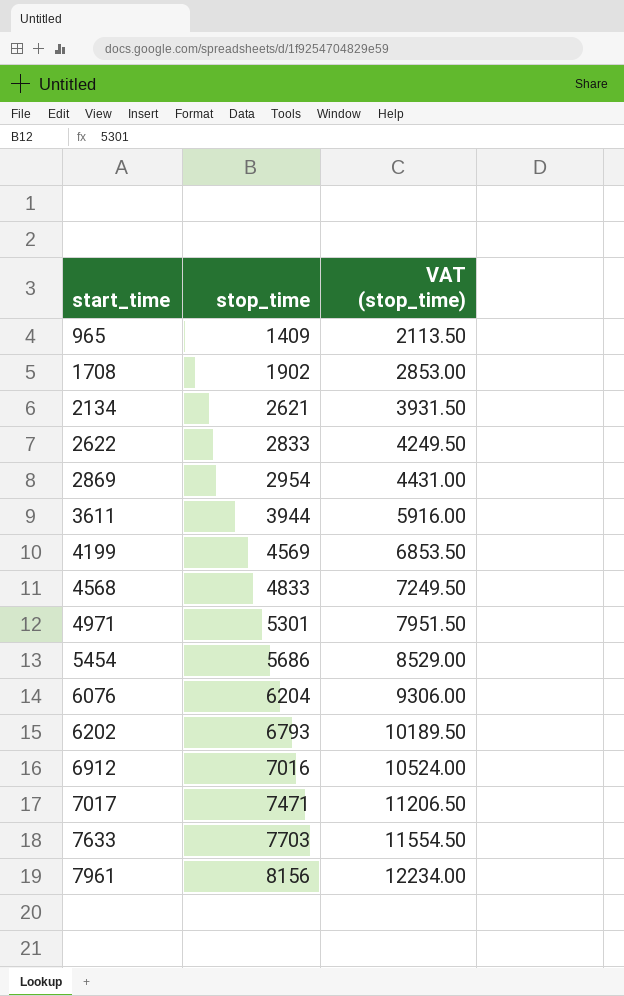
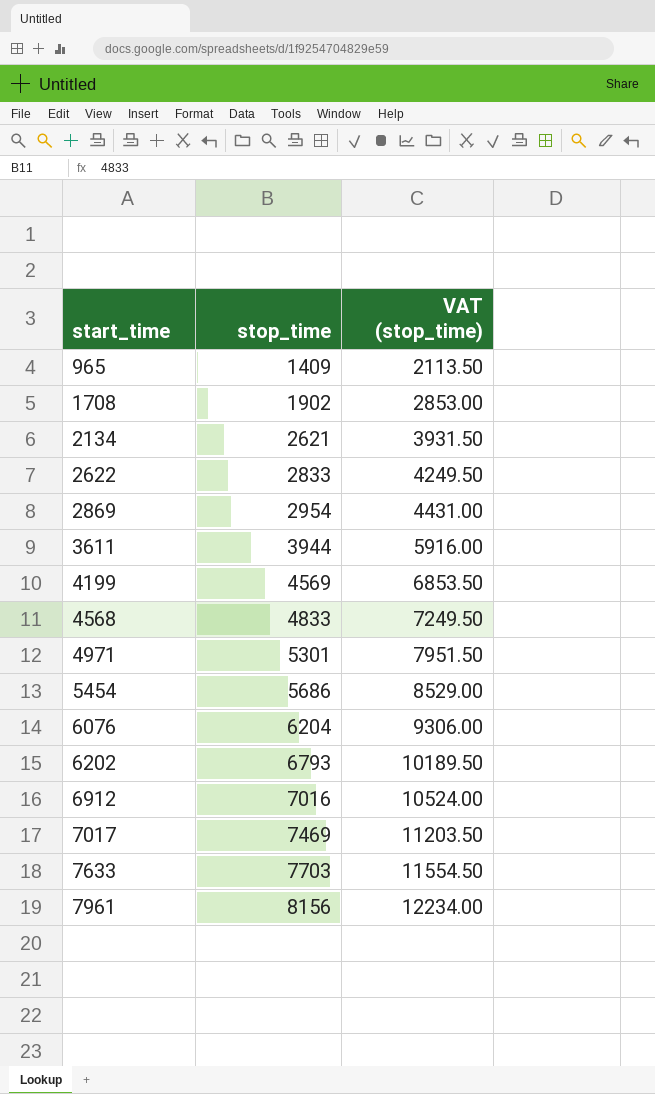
7017 | stop_time: 7471 -> 7469
7017 | VAT (stop_time): 11206.50 -> 11203.50

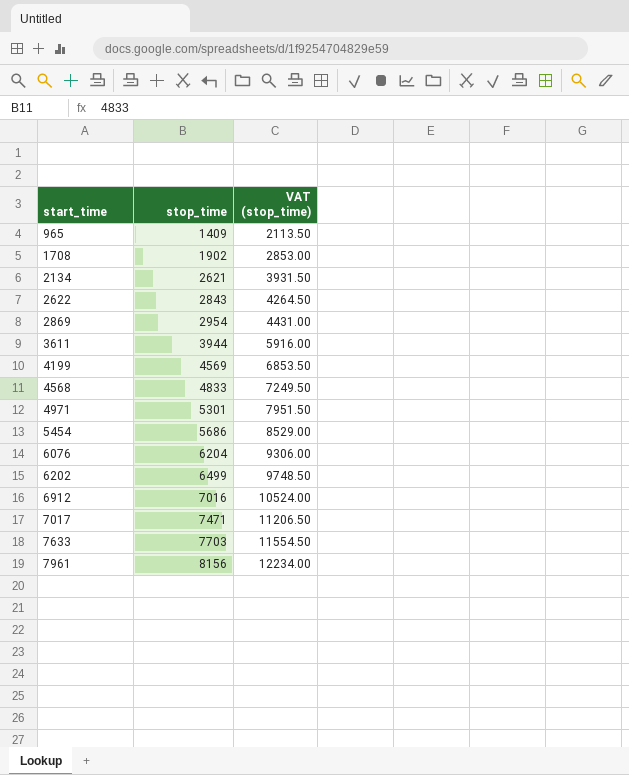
2622 | stop_time: 2833 -> 2843
2622 | VAT (stop_time): 4249.50 -> 4264.50
6202 | stop_time: 6793 -> 6499
6202 | VAT (stop_time): 10189.50 -> 9748.50
7017 | stop_time: 7469 -> 7471
7017 | VAT (stop_time): 11203.50 -> 11206.50

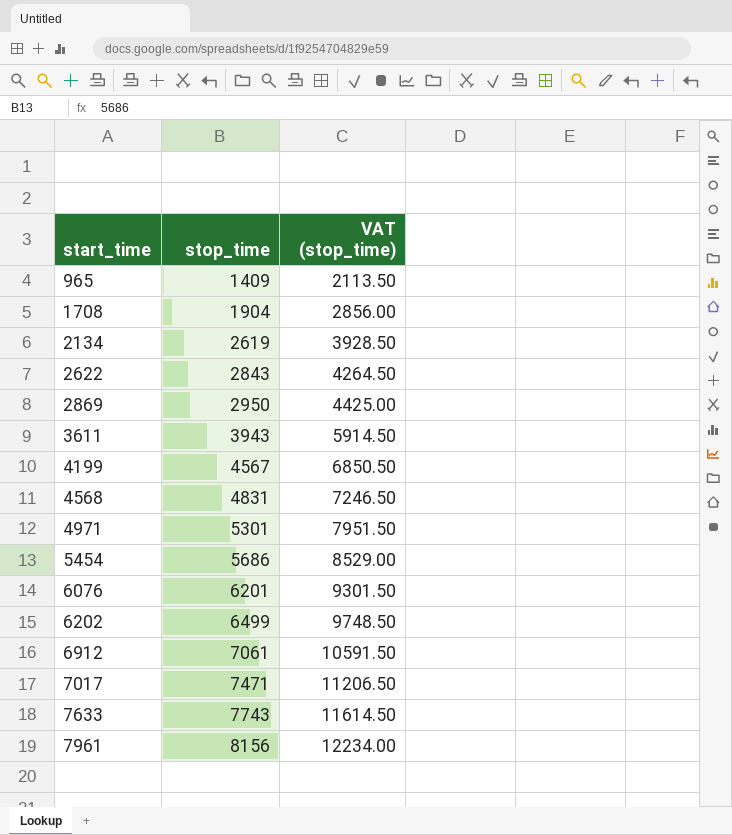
1708 | stop_time: 1902 -> 1904
1708 | VAT (stop_time): 2853.00 -> 2856.00
2134 | stop_time: 2621 -> 2619
2134 | VAT (stop_time): 3931.50 -> 3928.50
2869 | stop_time: 2954 -> 2950
2869 | VAT (stop_time): 4431.00 -> 4425.00
3611 | stop_time: 3944 -> 3943
3611 | VAT (stop_time): 5916.00 -> 5914.50
4199 | stop_time: 4569 -> 4567
4199 | VAT (stop_time): 6853.50 -> 6850.50
4568 | stop_time: 4833 -> 4831
4568 | VAT (stop_time): 7249.50 -> 7246.50
6076 | stop_time: 6204 -> 6201
6076 | VAT (stop_time): 9306.00 -> 9301.50
6912 | stop_time: 7016 -> 7061
6912 | VAT (stop_time): 10524.00 -> 10591.50
7633 | stop_time: 7703 -> 7743
7633 | VAT (stop_time): 11554.50 -> 11614.50

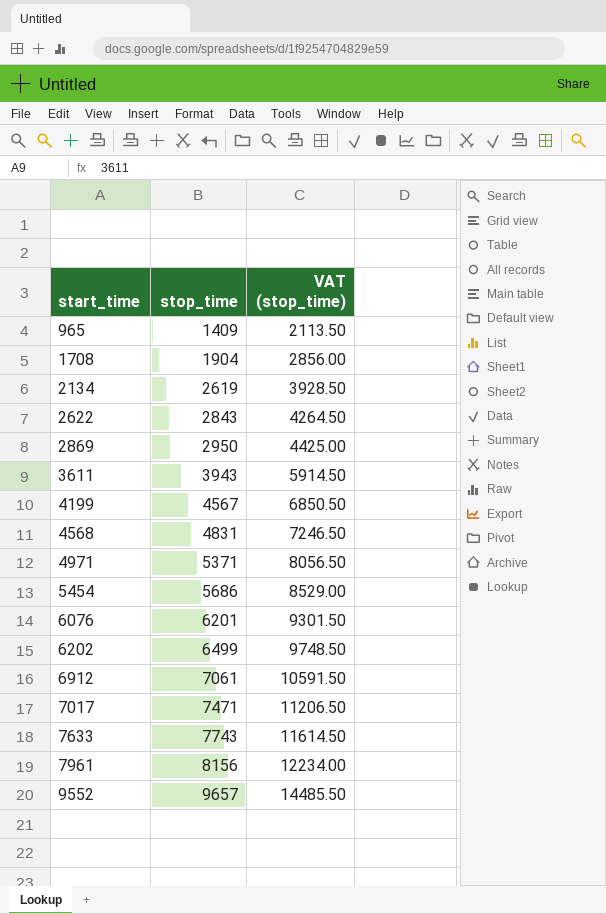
4971 | stop_time: 5301 -> 5371
4971 | VAT (stop_time): 7951.50 -> 8056.50
row 9552: none -> 9657 | 14485.50

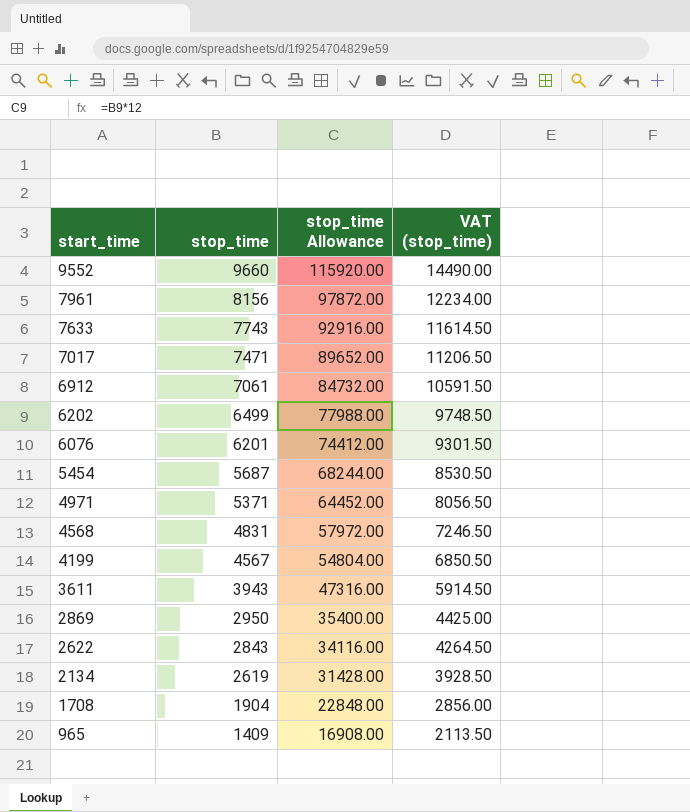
row order: start_time ascending -> start_time descending
column stop_time Allowance | formula: none -> [stop_time] * 12
9552 | stop_time: 9657 -> 9660
9552 | VAT (stop_time): 14485.50 -> 14490.00
5454 | stop_time: 5686 -> 5687
5454 | VAT (stop_time): 8529.00 -> 8530.50

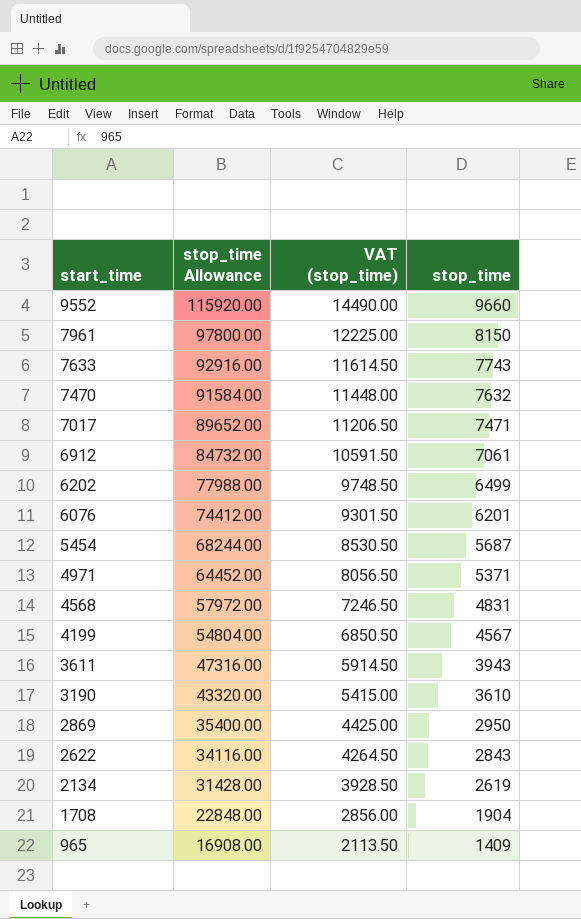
column stop_time | position: 2 -> 4
7961 | stop_time Allowance: 97872.00 -> 97800.00
7961 | VAT (stop_time): 12234.00 -> 12225.00
7961 | stop_time: 8156 -> 8150
row 7470: none -> 91584.00 | 11448.00 | 7632
row 3190: none -> 43320.00 | 5415.00 | 3610

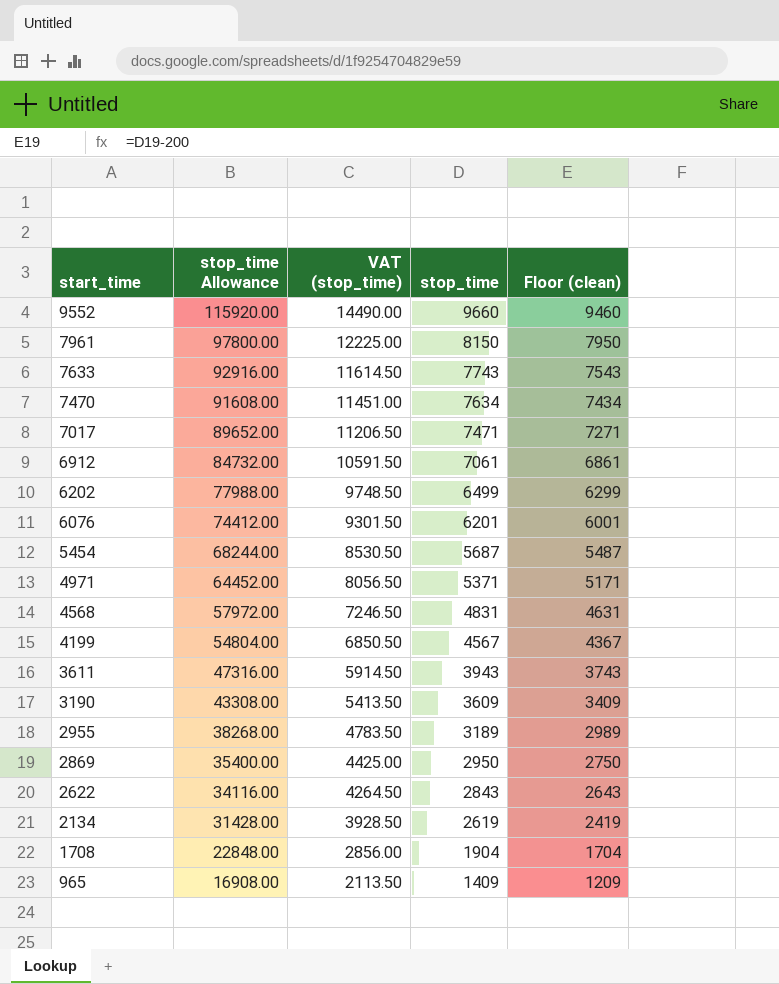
column Floor (clean) | formula: none -> [stop_time] - 200
7470 | stop_time Allowance: 91584.00 -> 91608.00
7470 | VAT (stop_time): 11448.00 -> 11451.00
7470 | stop_time: 7632 -> 7634
3190 | stop_time Allowance: 43320.00 -> 43308.00
3190 | VAT (stop_time): 5415.00 -> 5413.50
3190 | stop_time: 3610 -> 3609
row 2955: none -> 38268.00 | 4783.50 | 3189 | 2989

